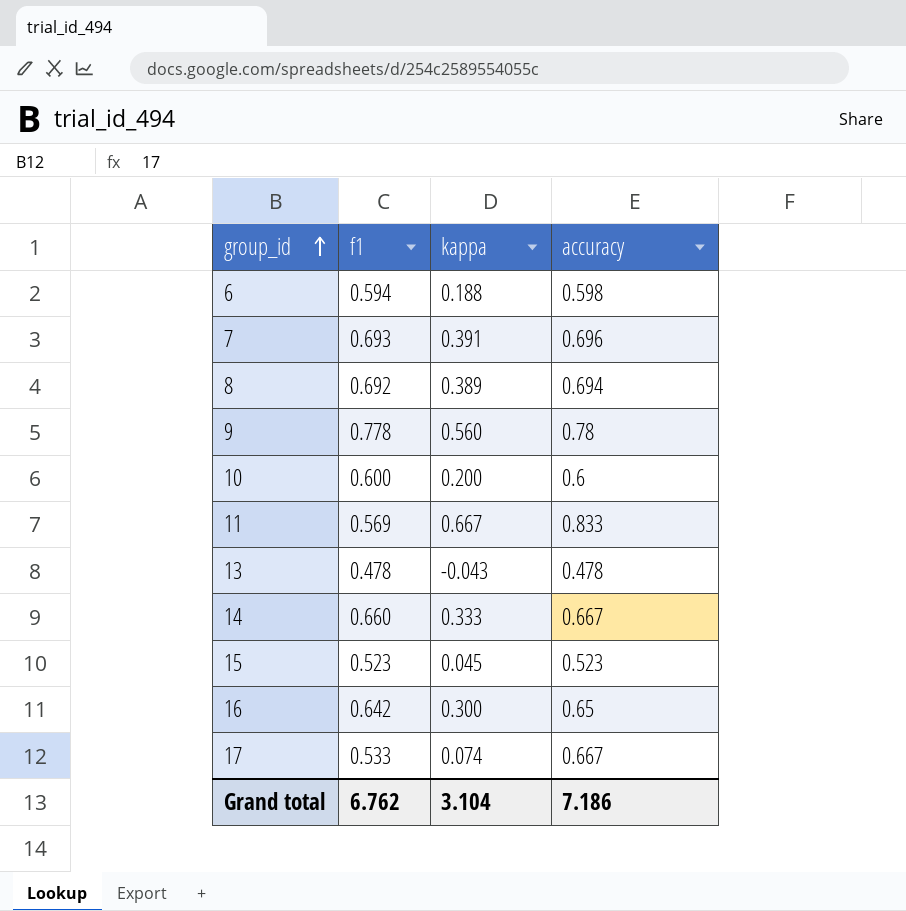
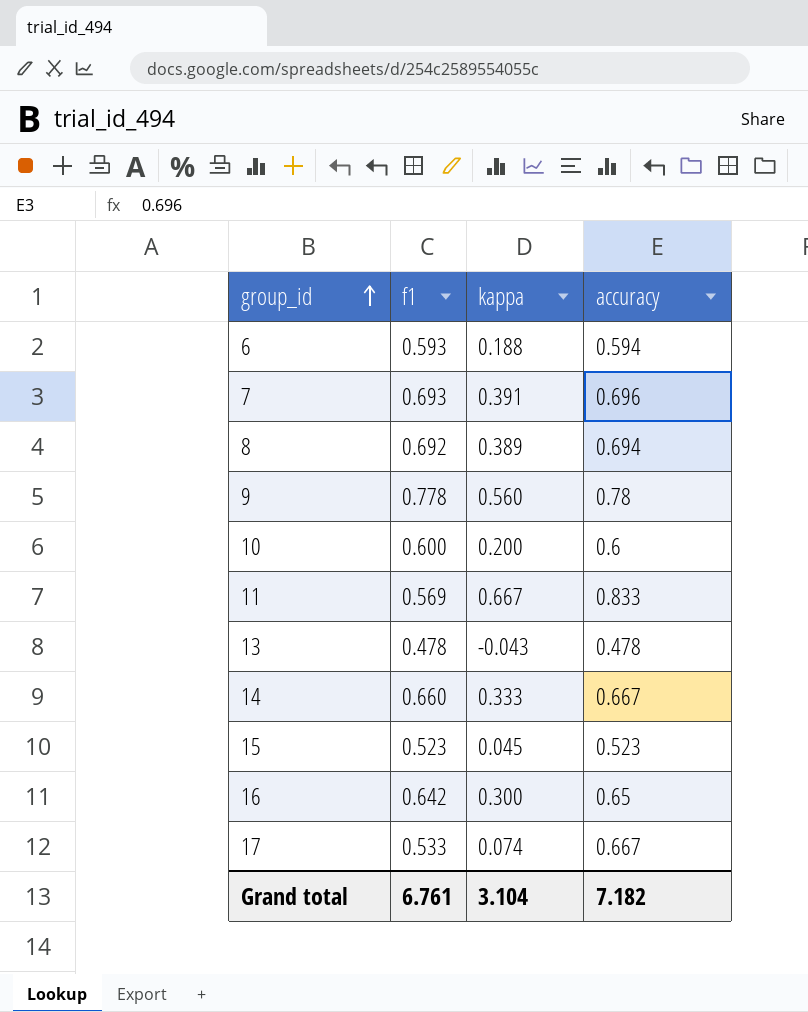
6 | f1: 0.594 -> 0.593
6 | accuracy: 0.598 -> 0.594
Grand total | f1: 6.762 -> 6.761
Grand total | accuracy: 7.186 -> 7.182

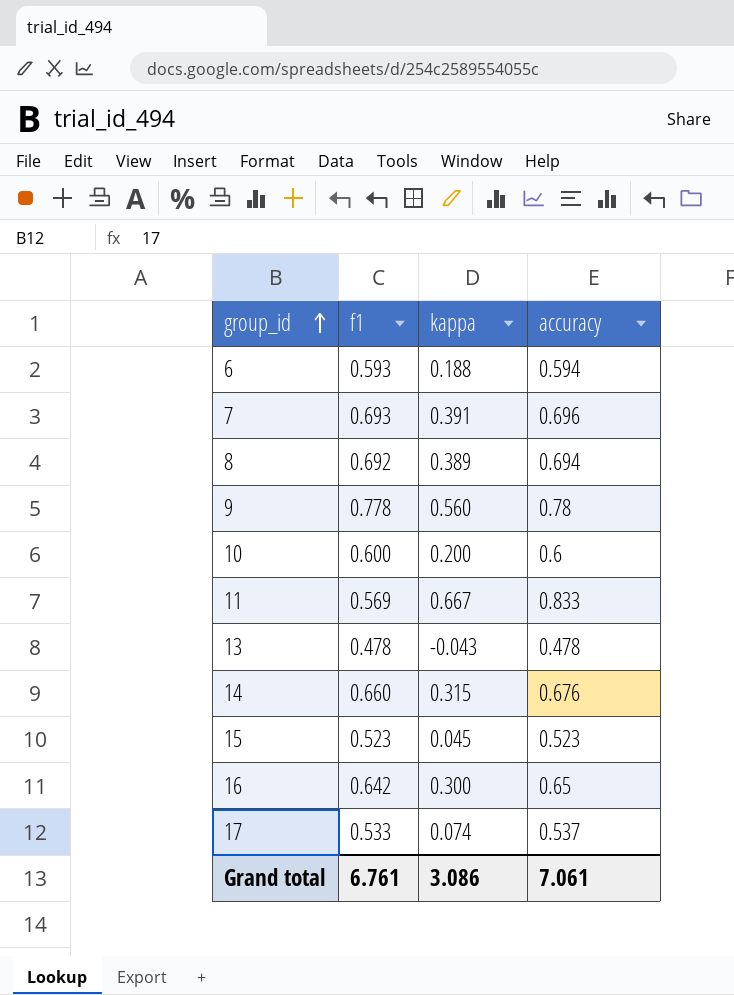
14 | kappa: 0.333 -> 0.315
14 | accuracy: 0.667 -> 0.676
17 | accuracy: 0.667 -> 0.537
Grand total | kappa: 3.104 -> 3.086
Grand total | accuracy: 7.182 -> 7.061

